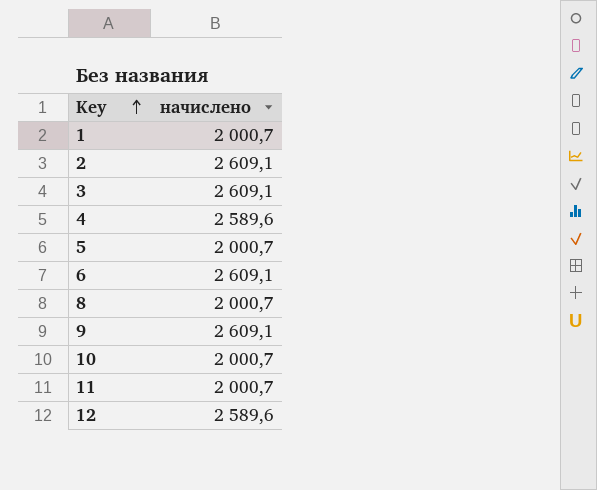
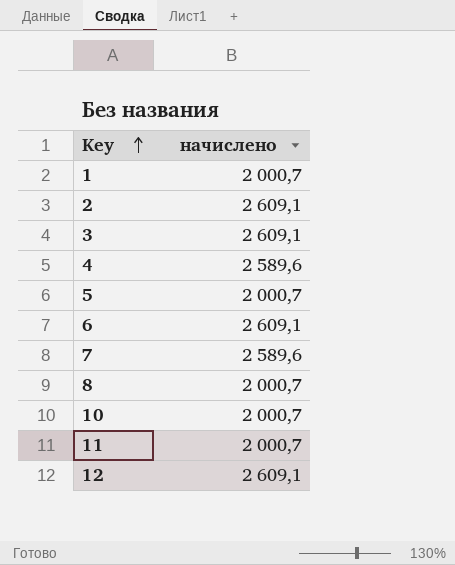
row 9: 2 609,1 -> none
row 7: none -> 2 589,6
12 | начислено: 2 589,6 -> 2 609,1

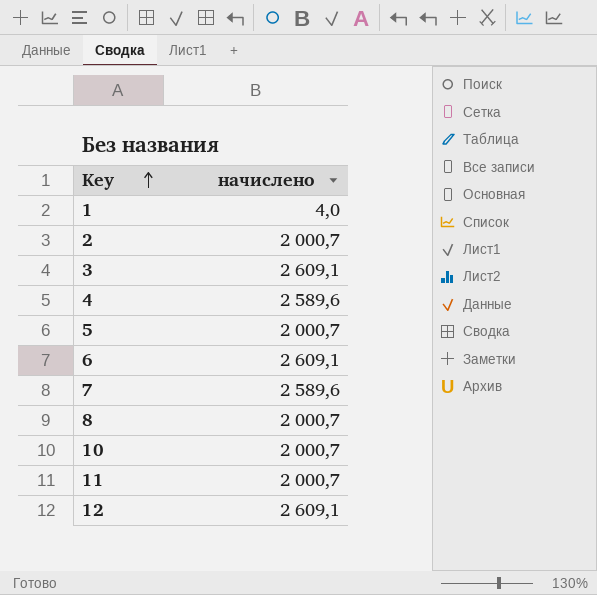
1 | начислено: 2 000,7 -> 4,0
2 | начислено: 2 609,1 -> 2 000,7

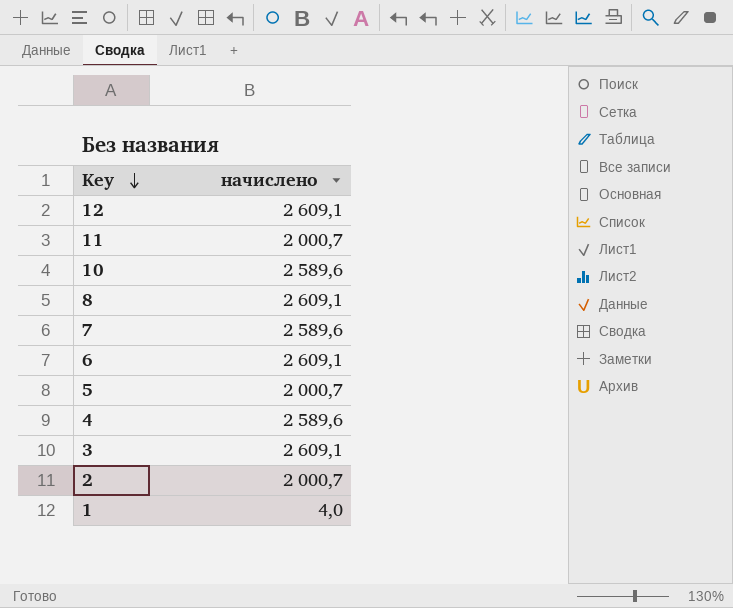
row order: Key ascending -> Key descending
10 | начислено: 2 000,7 -> 2 589,6
8 | начислено: 2 000,7 -> 2 609,1

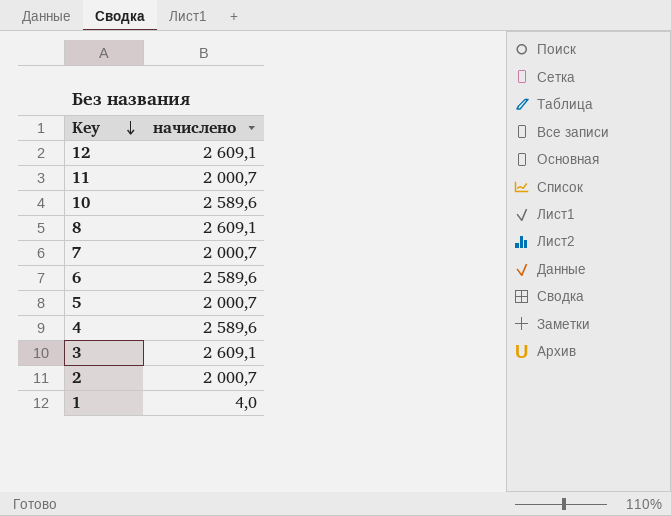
7 | начислено: 2 589,6 -> 2 000,7
6 | начислено: 2 609,1 -> 2 589,6

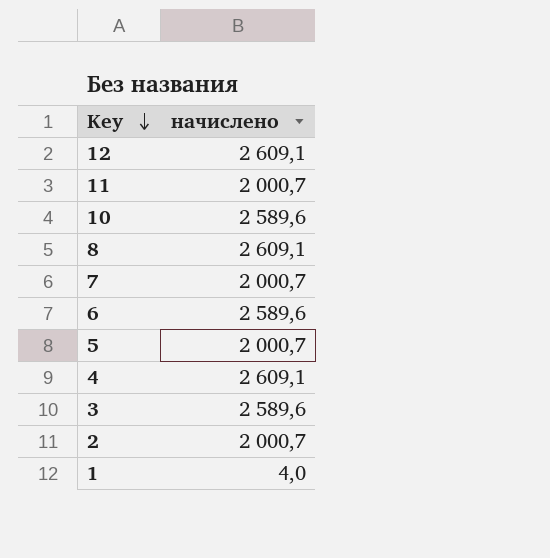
4 | начислено: 2 589,6 -> 2 609,1
3 | начислено: 2 609,1 -> 2 589,6

